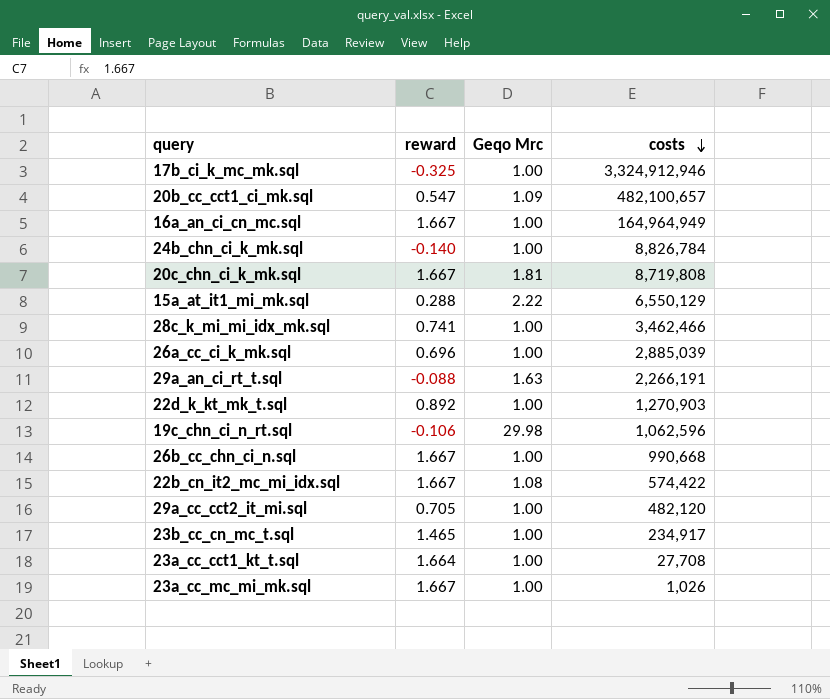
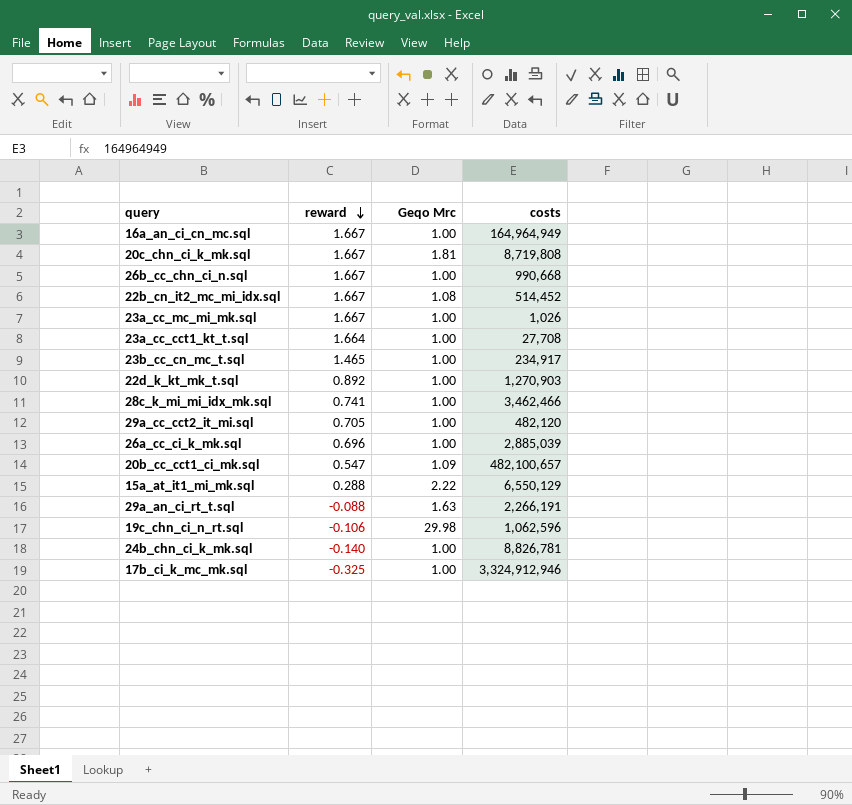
row order: costs descending -> reward descending
22b_cn_it2_mc_mi_idx.sql | costs: 574,422 -> 514,452
24b_chn_ci_k_mk.sql | costs: 8,826,784 -> 8,826,781

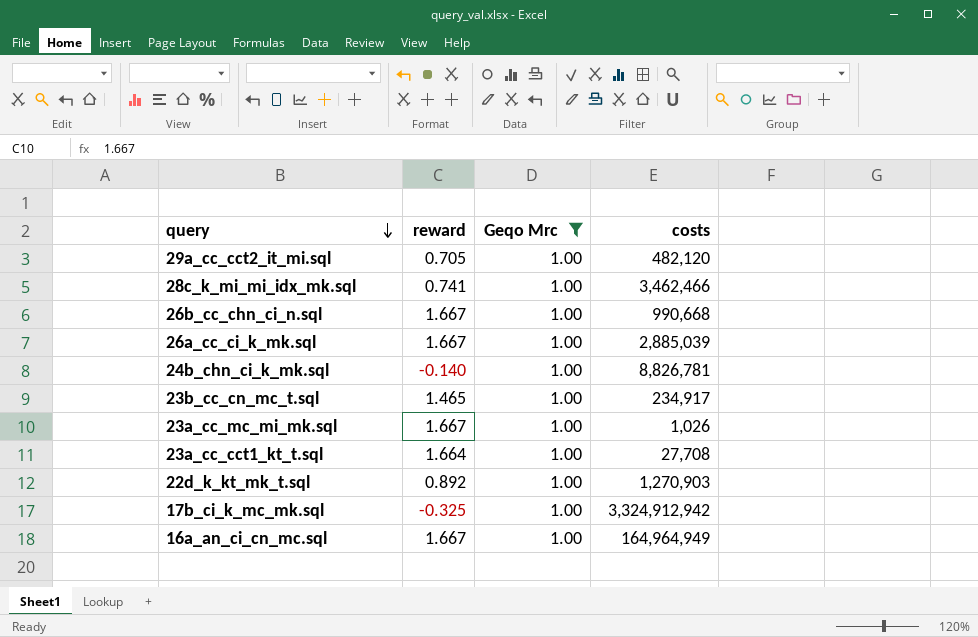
filter: none -> Geqo Mrc = 1.00
row order: reward descending -> query descending
26a_cc_ci_k_mk.sql | reward: 0.696 -> 1.667
17b_ci_k_mc_mk.sql | costs: 3,324,912,946 -> 3,324,912,942

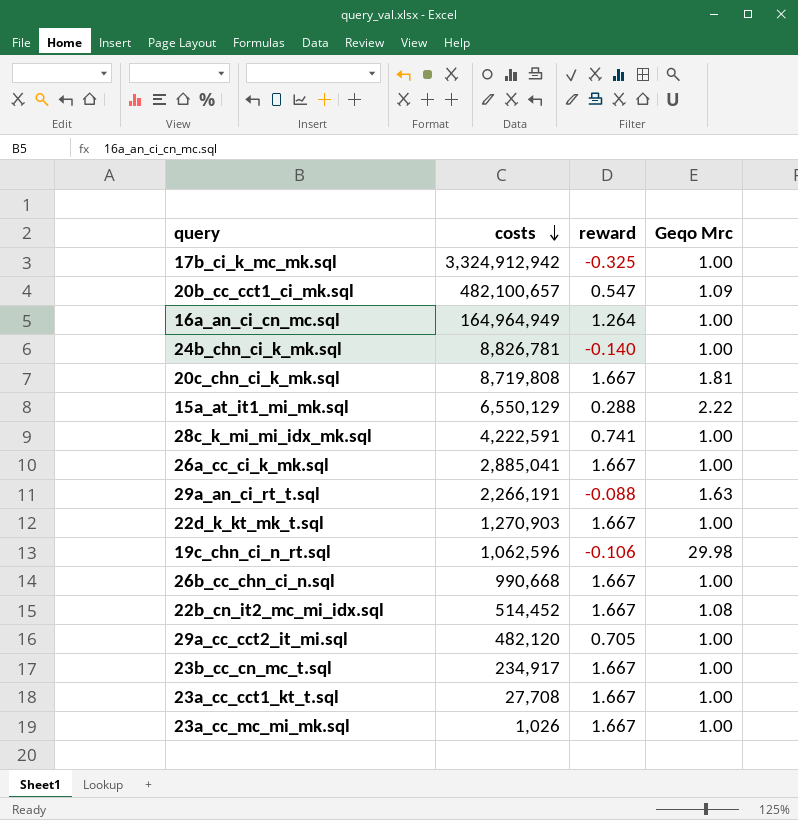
filter: Geqo Mrc = 1.00 -> none
row order: query descending -> costs descending
column costs | position: 4 -> 2
16a_an_ci_cn_mc.sql | reward: 1.667 -> 1.264
28c_k_mi_mi_idx_mk.sql | costs: 3,462,466 -> 4,222,591
26a_cc_ci_k_mk.sql | costs: 2,885,039 -> 2,885,041
22d_k_kt_mk_t.sql | reward: 0.892 -> 1.667
23b_cc_cn_mc_t.sql | reward: 1.465 -> 1.667
23a_cc_cct1_kt_t.sql | reward: 1.664 -> 1.667

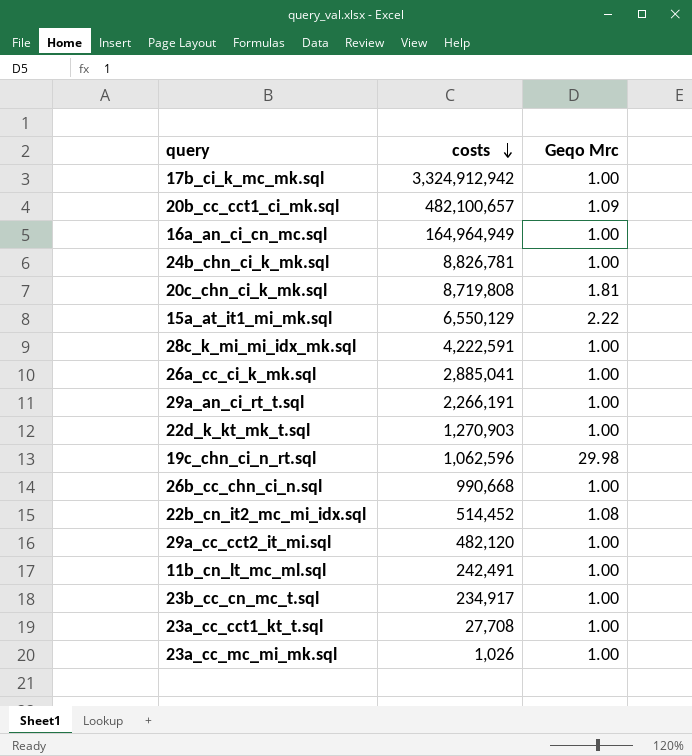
column reward | position: 3 -> none
29a_an_ci_rt_t.sql | Geqo Mrc: 1.63 -> 1.00
row 11b_cn_lt_mc_ml.sql: none -> 242,491 | 1.00

